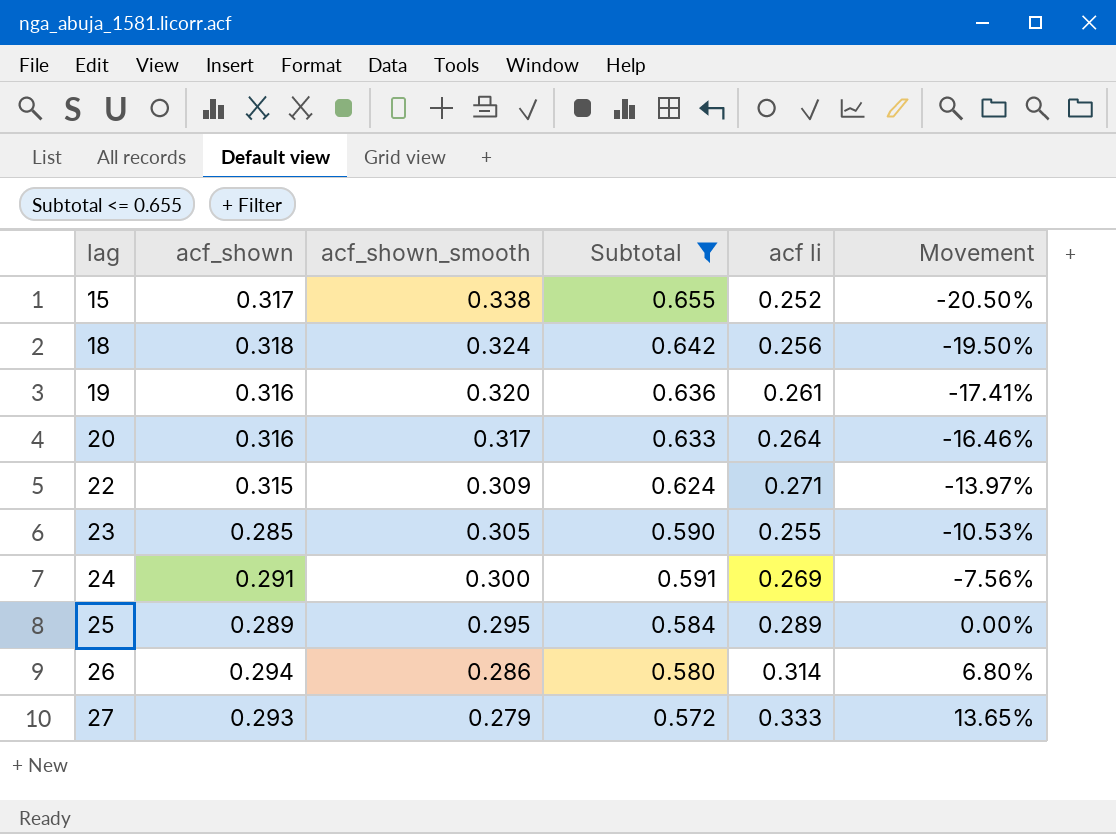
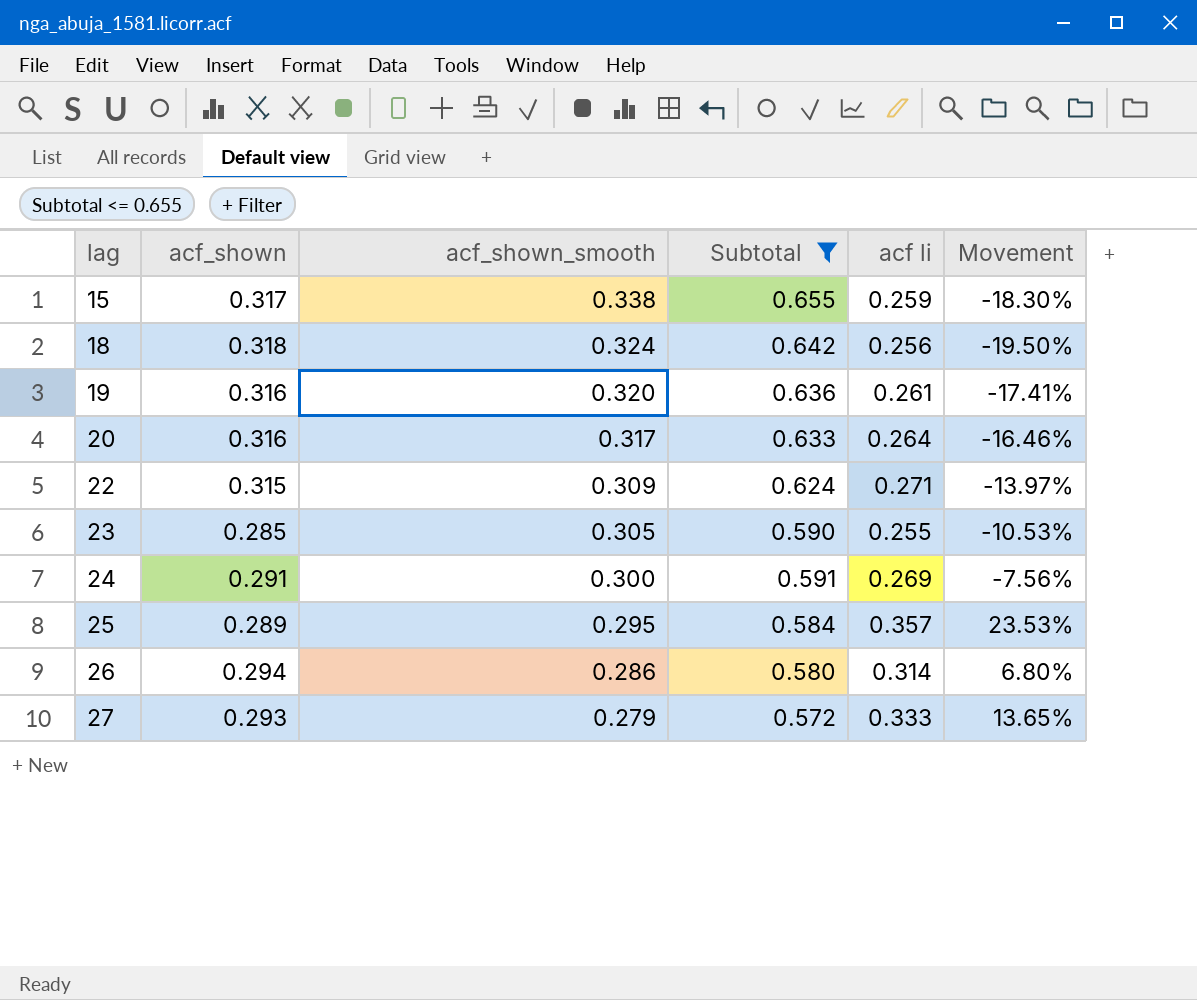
15 | acf li: 0.252 -> 0.259
15 | Movement: -20.50% -> -18.30%
25 | acf li: 0.289 -> 0.357
25 | Movement: 0.00% -> 23.53%

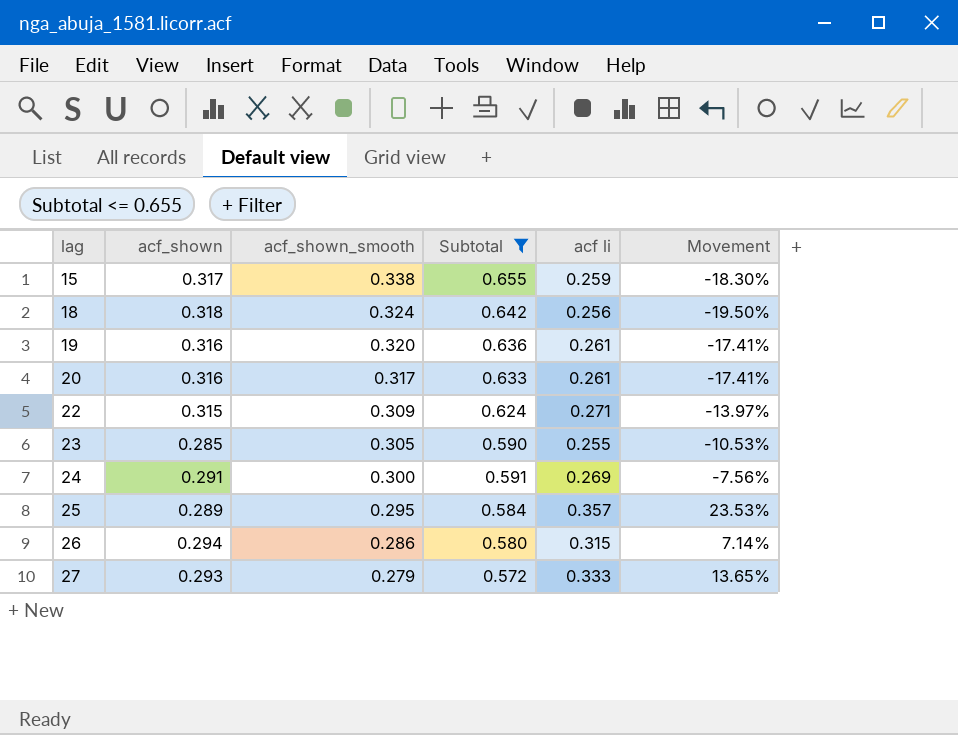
20 | acf li: 0.264 -> 0.261
20 | Movement: -16.46% -> -17.41%
26 | acf li: 0.314 -> 0.315
26 | Movement: 6.80% -> 7.14%

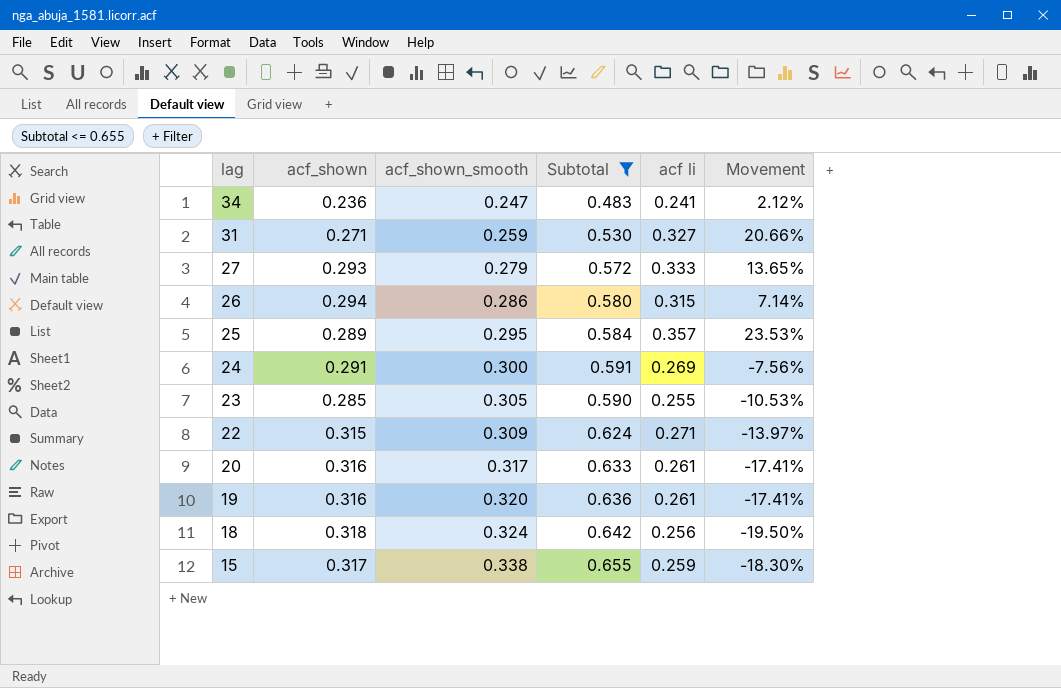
row order: lag ascending -> lag descending
row 34: none -> 0.236 | 0.247 | 0.483 | 0.241 | 2.12%
row 31: none -> 0.271 | 0.259 | 0.530 | 0.327 | 20.66%

